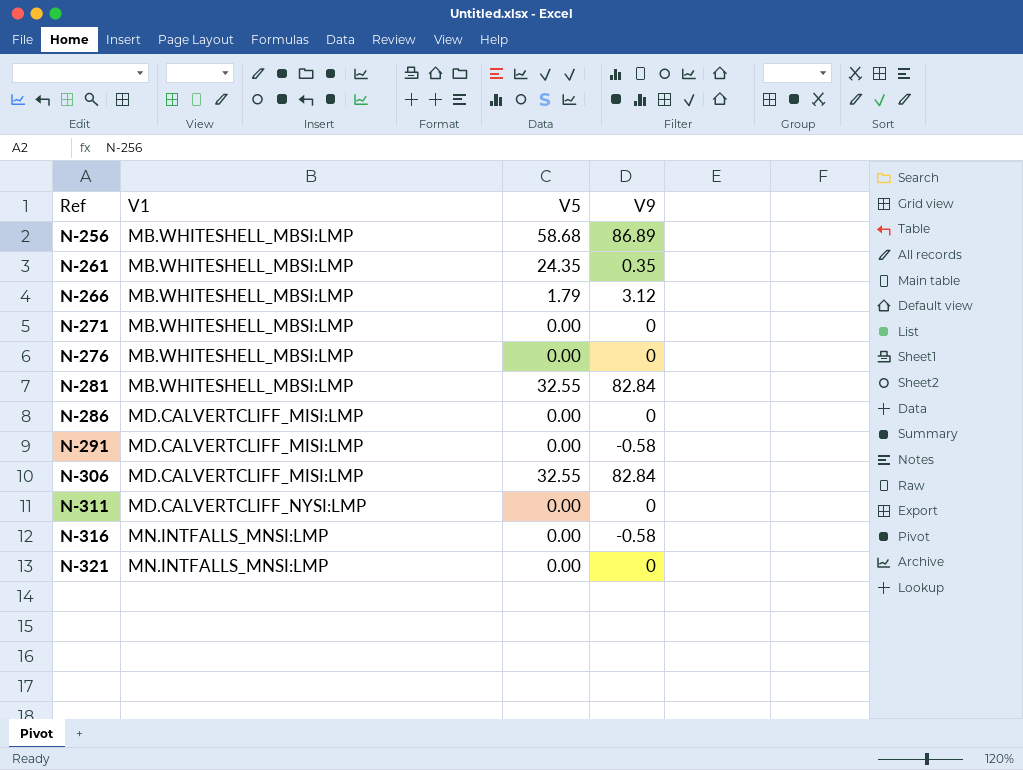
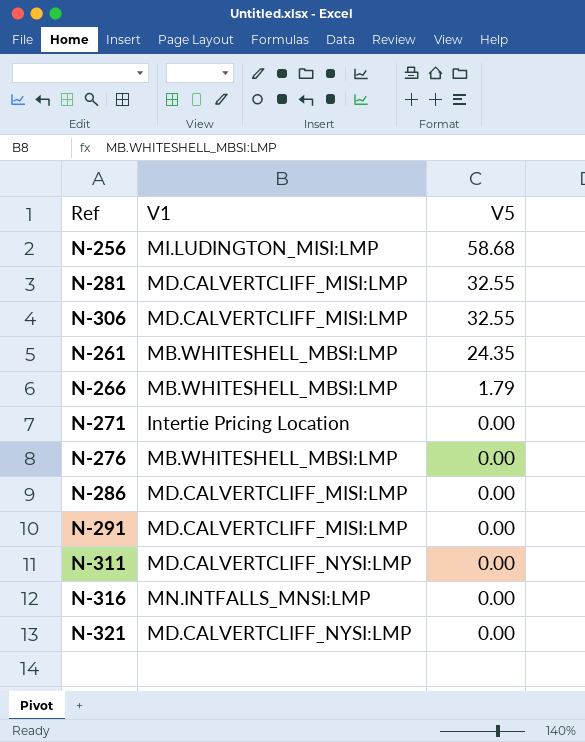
row order: Ref ascending -> V5 descending
column V9 | position: 4 -> none
N-256 | V1: MB.WHITESHELL_MBSI:LMP -> MI.LUDINGTON_MISI:LMP
N-281 | V1: MB.WHITESHELL_MBSI:LMP -> MD.CALVERTCLIFF_MISI:LMP
N-271 | V1: MB.WHITESHELL_MBSI:LMP -> Intertie Pricing Location
N-321 | V1: MN.INTFALLS_MNSI:LMP -> MD.CALVERTCLIFF_NYSI:LMP

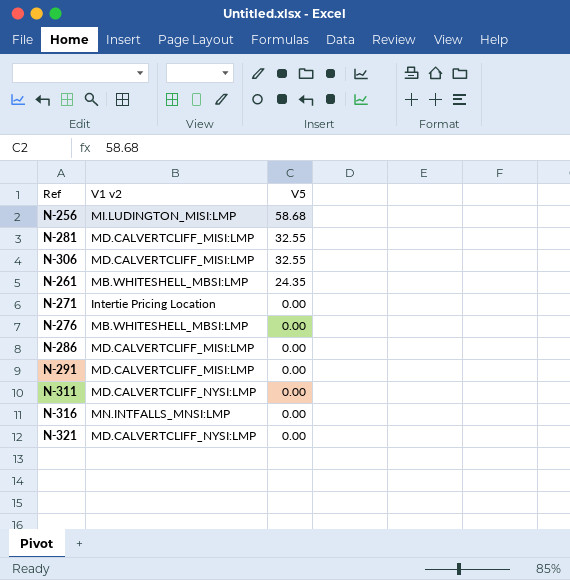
column name: V1 -> V1 v2
row N-266: MB.WHITESHELL_MBSI:LMP | 1.79 -> none

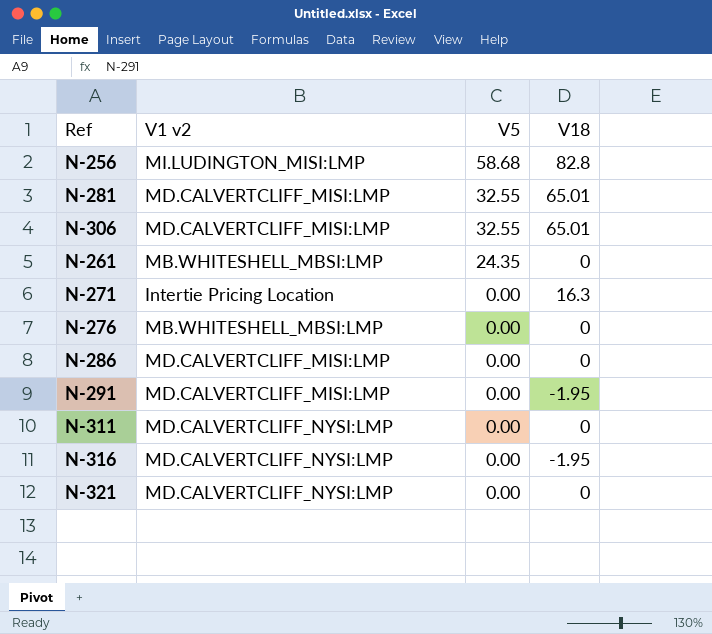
column V18 | position: none -> 4
N-316 | V1 v2: MN.INTFALLS_MNSI:LMP -> MD.CALVERTCLIFF_NYSI:LMP

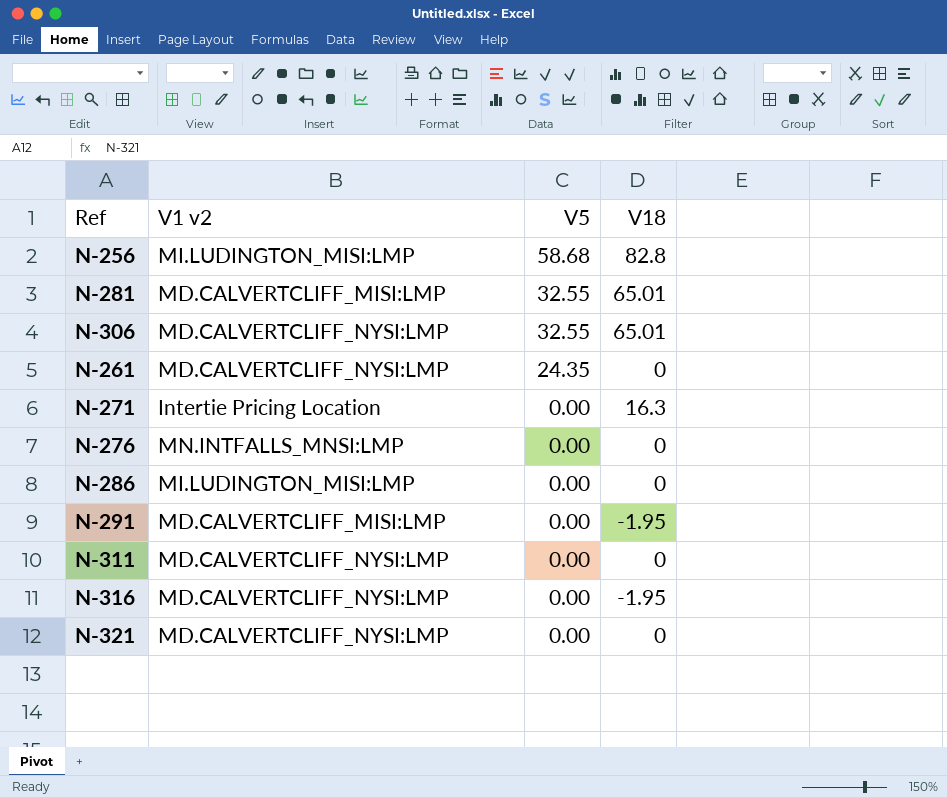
N-306 | V1 v2: MD.CALVERTCLIFF_MISI:LMP -> MD.CALVERTCLIFF_NYSI:LMP
N-261 | V1 v2: MB.WHITESHELL_MBSI:LMP -> MD.CALVERTCLIFF_NYSI:LMP
N-276 | V1 v2: MB.WHITESHELL_MBSI:LMP -> MN.INTFALLS_MNSI:LMP
N-286 | V1 v2: MD.CALVERTCLIFF_MISI:LMP -> MI.LUDINGTON_MISI:LMP

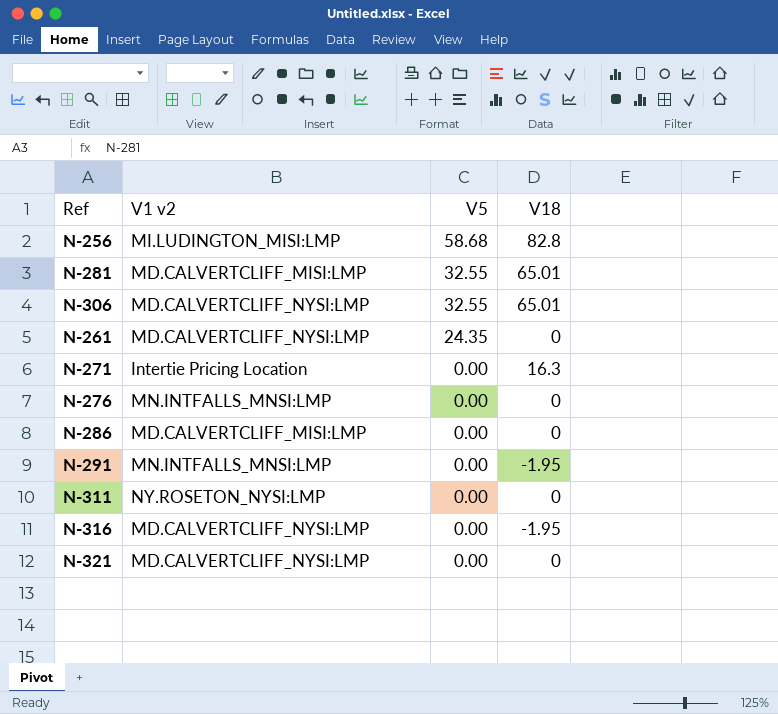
N-286 | V1 v2: MI.LUDINGTON_MISI:LMP -> MD.CALVERTCLIFF_MISI:LMP
N-291 | V1 v2: MD.CALVERTCLIFF_MISI:LMP -> MN.INTFALLS_MNSI:LMP
N-311 | V1 v2: MD.CALVERTCLIFF_NYSI:LMP -> NY.ROSETON_NYSI:LMP

